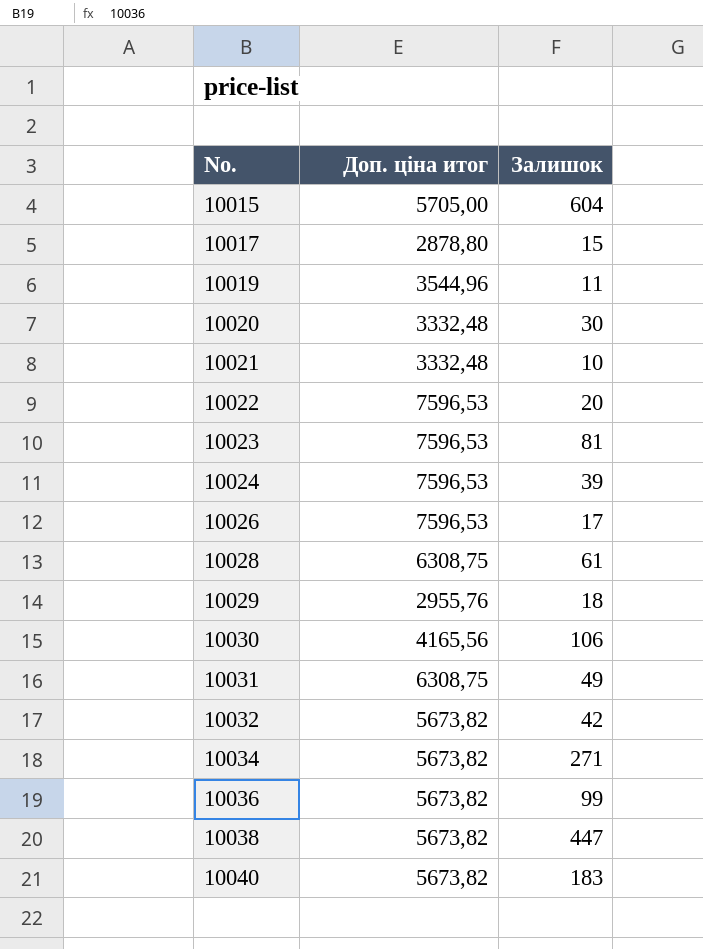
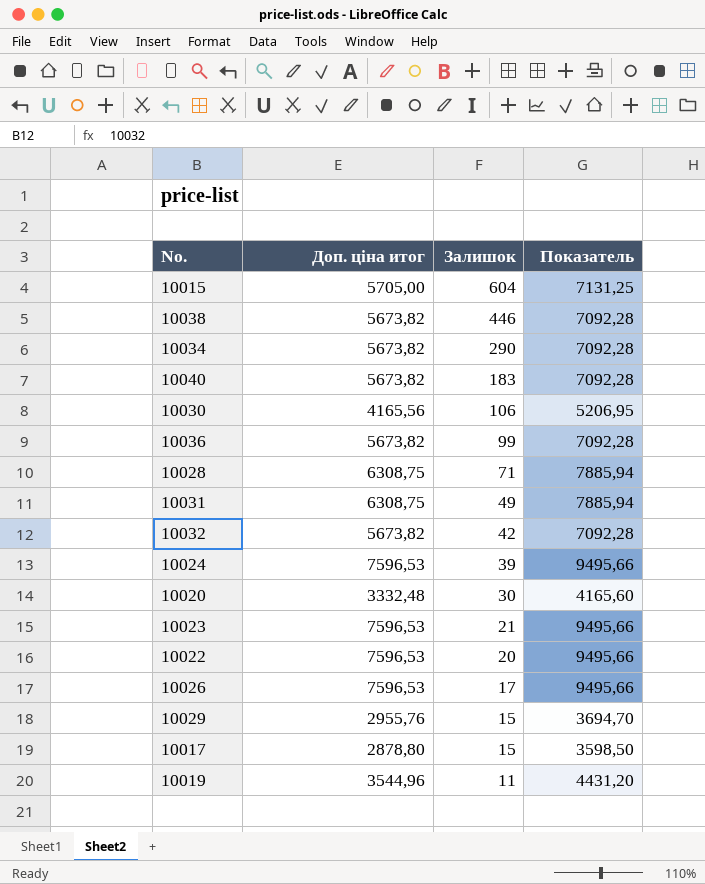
row order: No. ascending -> Залишок descending
column Показатель | formula: none -> [Доп. ціна итог] * 1,25
row 10021: 3332,48 | 10 -> none
10038 | Залишок: 447 -> 446
10034 | Залишок: 271 -> 290
10028 | Залишок: 61 -> 71
10023 | Залишок: 81 -> 21
10029 | Залишок: 18 -> 15

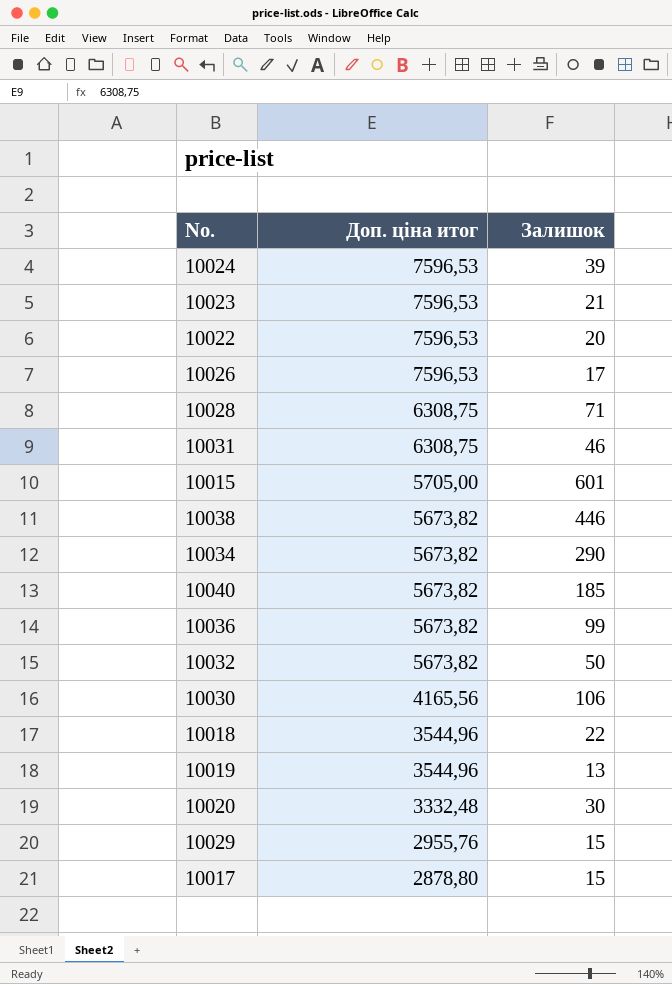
row order: Залишок descending -> Доп. ціна итог descending
column Показатель | formula: [Доп. ціна итог] * 1,25 -> none
10031 | Залишок: 49 -> 46
10015 | Залишок: 604 -> 601
10040 | Залишок: 183 -> 185
10032 | Залишок: 42 -> 50
row 10018: none -> 3544,96 | 22
10019 | Залишок: 11 -> 13

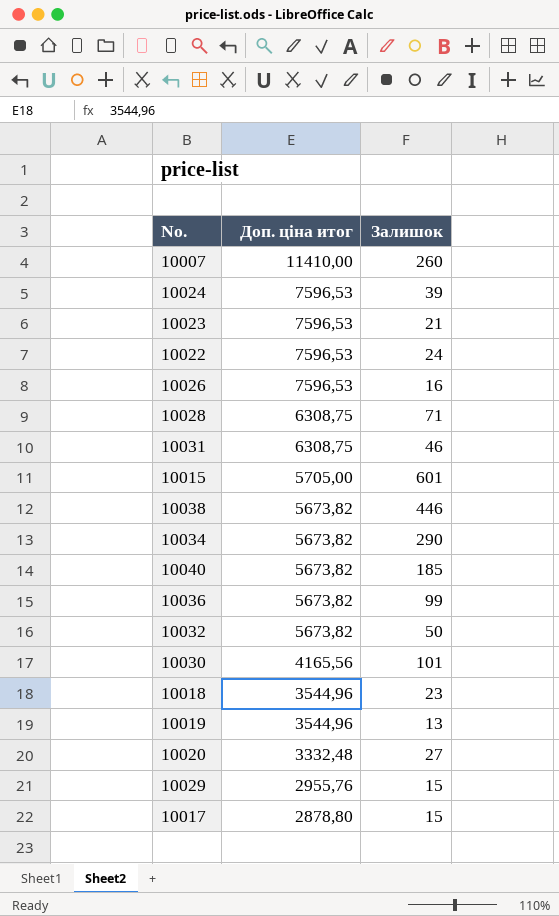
row 10007: none -> 11410,00 | 260
10022 | Залишок: 20 -> 24
10026 | Залишок: 17 -> 16
10030 | Залишок: 106 -> 101
10018 | Залишок: 22 -> 23
10020 | Залишок: 30 -> 27

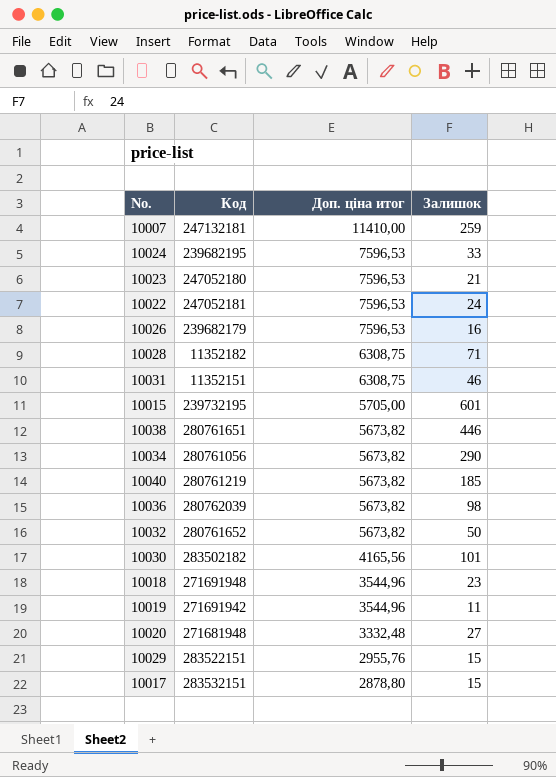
column Код | position: none -> 2
10007 | Залишок: 260 -> 259
10024 | Залишок: 39 -> 33
10036 | Залишок: 99 -> 98
10019 | Залишок: 13 -> 11

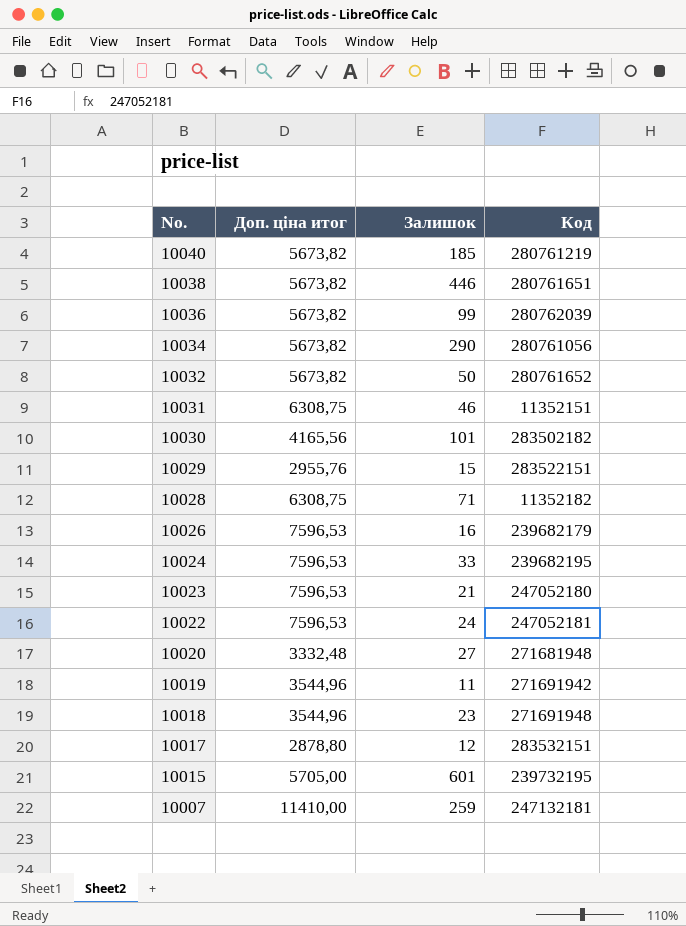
row order: Доп. ціна итог descending -> No. descending
column Код | position: 2 -> 4
10036 | Залишок: 98 -> 99
10017 | Залишок: 15 -> 12

